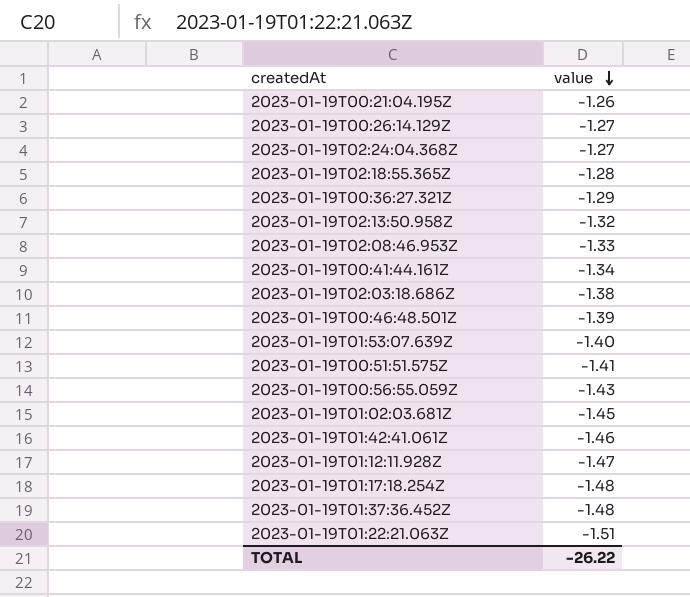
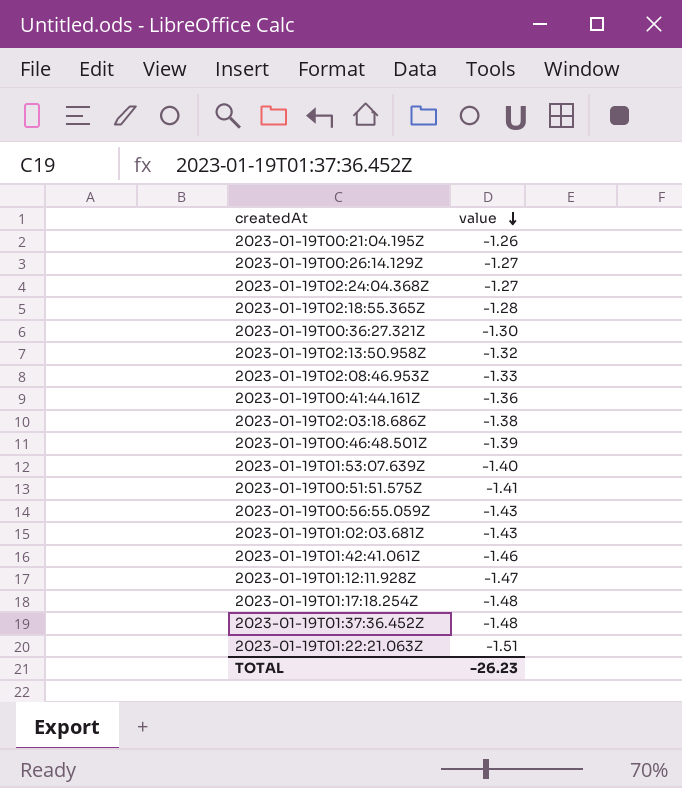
2023-01-19T00:36:27.321Z | value: -1.29 -> -1.30
2023-01-19T00:41:44.161Z | value: -1.34 -> -1.36
2023-01-19T01:02:03.681Z | value: -1.45 -> -1.43
TOTAL | value: -26.22 -> -26.23

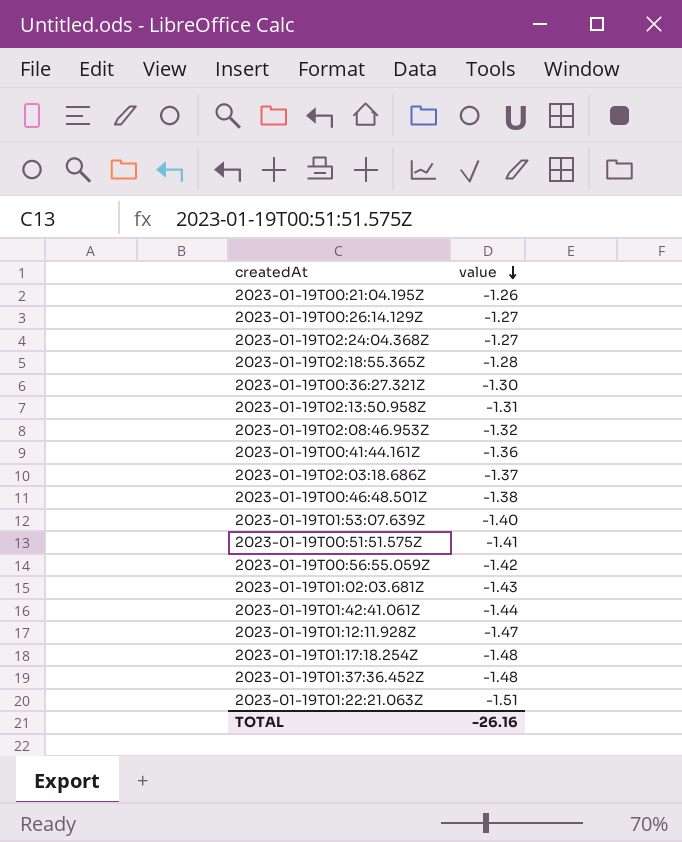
2023-01-19T02:13:50.958Z | value: -1.32 -> -1.31
2023-01-19T02:08:46.953Z | value: -1.33 -> -1.32
2023-01-19T02:03:18.686Z | value: -1.38 -> -1.37
2023-01-19T00:46:48.501Z | value: -1.39 -> -1.38
2023-01-19T00:56:55.059Z | value: -1.43 -> -1.42
2023-01-19T01:42:41.061Z | value: -1.46 -> -1.44
TOTAL | value: -26.23 -> -26.16

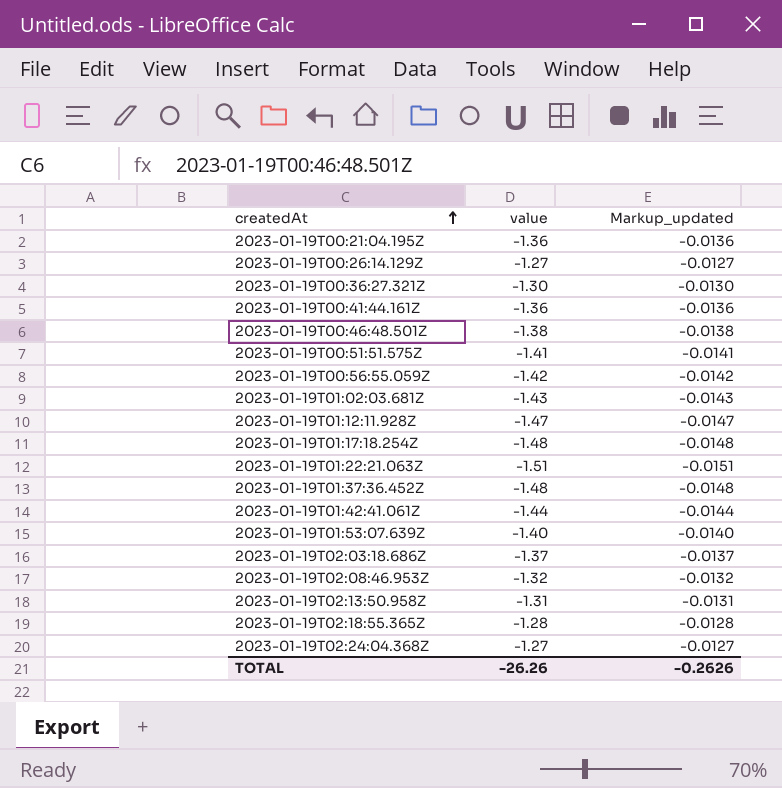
row order: value descending -> createdAt ascending
column Markup_updated | formula: none -> [value] * 0.01
2023-01-19T00:21:04.195Z | value: -1.26 -> -1.36
TOTAL | value: -26.16 -> -26.26

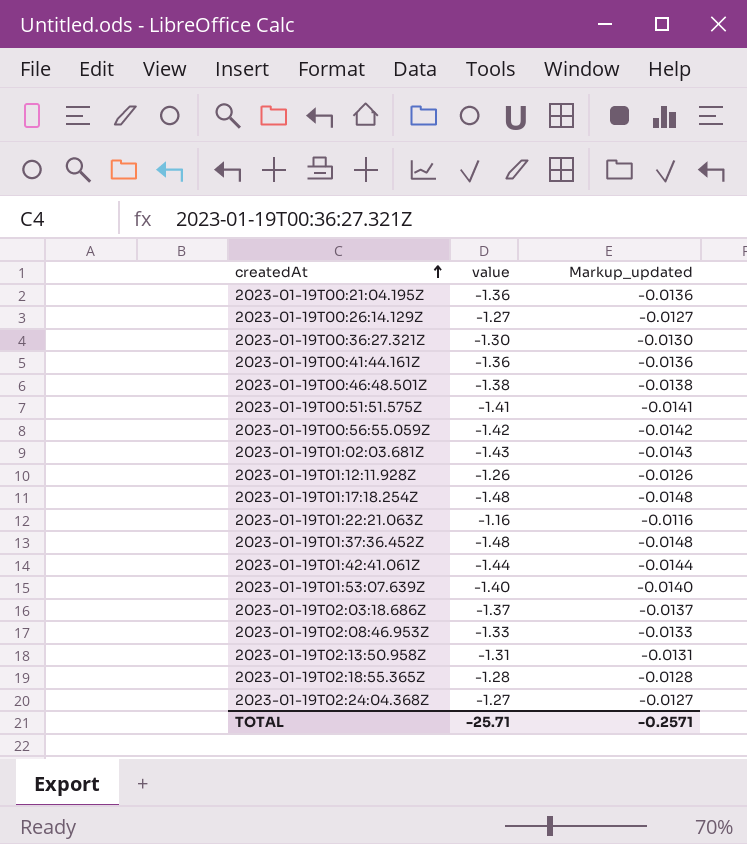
2023-01-19T01:12:11.928Z | value: -1.47 -> -1.26
2023-01-19T01:12:11.928Z | Markup_updated: -0.0147 -> -0.0126
2023-01-19T01:22:21.063Z | value: -1.51 -> -1.16
2023-01-19T01:22:21.063Z | Markup_updated: -0.0151 -> -0.0116
2023-01-19T02:08:46.953Z | value: -1.32 -> -1.33
2023-01-19T02:08:46.953Z | Markup_updated: -0.0132 -> -0.0133
TOTAL | value: -26.26 -> -25.71
TOTAL | Markup_updated: -0.2626 -> -0.2571

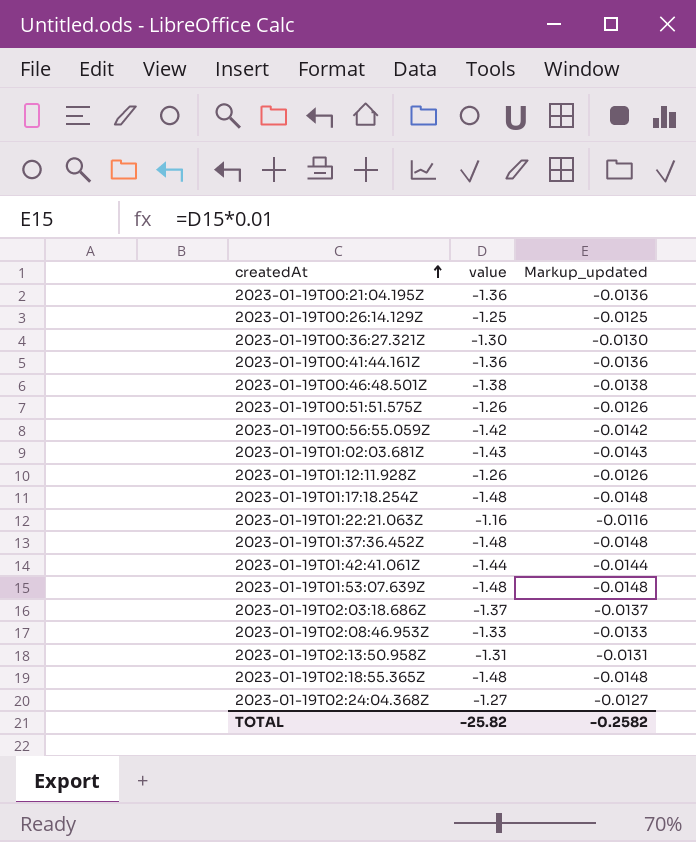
2023-01-19T00:26:14.129Z | value: -1.27 -> -1.25
2023-01-19T00:26:14.129Z | Markup_updated: -0.0127 -> -0.0125
2023-01-19T00:51:51.575Z | value: -1.41 -> -1.26
2023-01-19T00:51:51.575Z | Markup_updated: -0.0141 -> -0.0126
2023-01-19T01:53:07.639Z | value: -1.40 -> -1.48
2023-01-19T01:53:07.639Z | Markup_updated: -0.0140 -> -0.0148
2023-01-19T02:18:55.365Z | value: -1.28 -> -1.48
2023-01-19T02:18:55.365Z | Markup_updated: -0.0128 -> -0.0148
TOTAL | value: -25.71 -> -25.82
TOTAL | Markup_updated: -0.2571 -> -0.2582

